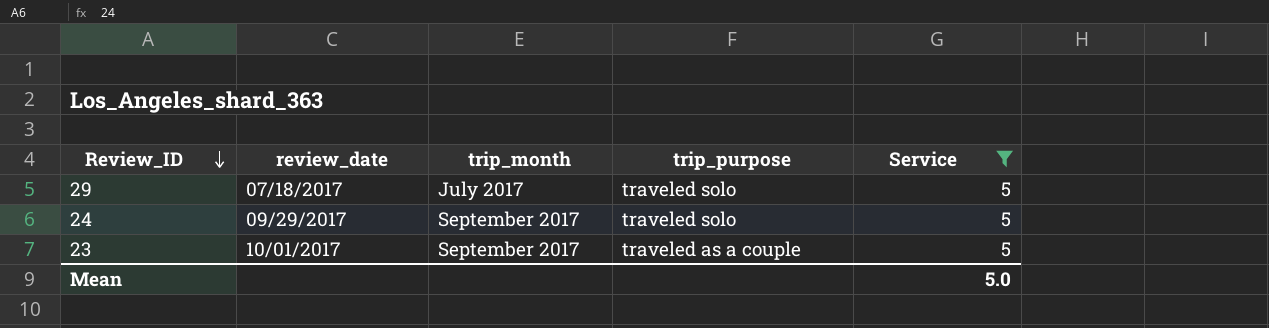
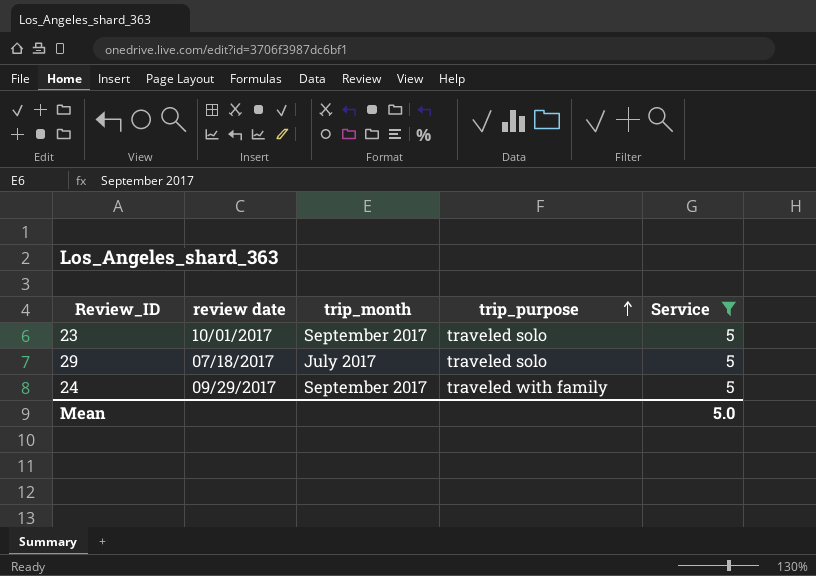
row order: Review_ID descending -> trip_purpose ascending
column name: review_date -> review date
23 | trip_purpose: traveled as a couple -> traveled solo
24 | trip_purpose: traveled solo -> traveled with family

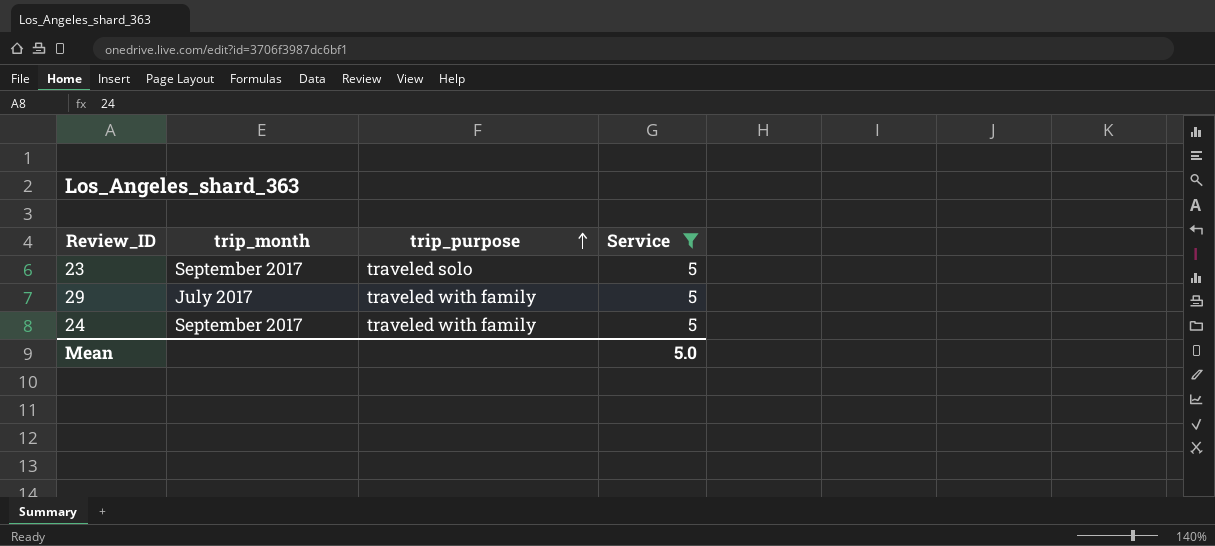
column review date | position: 2 -> none
29 | trip_purpose: traveled solo -> traveled with family

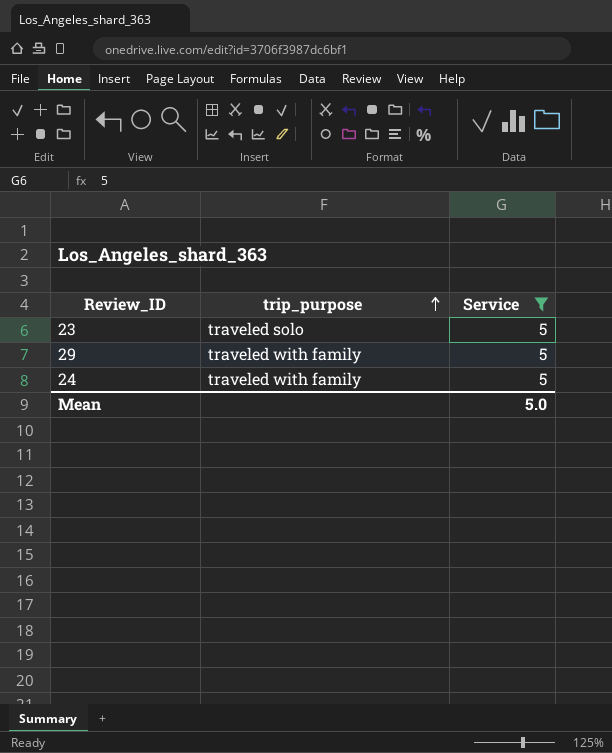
column trip_month | position: 2 -> none

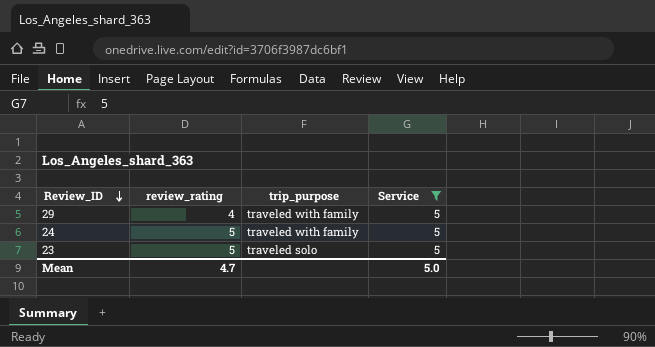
row order: trip_purpose ascending -> Review_ID descending
column review_rating | position: none -> 2

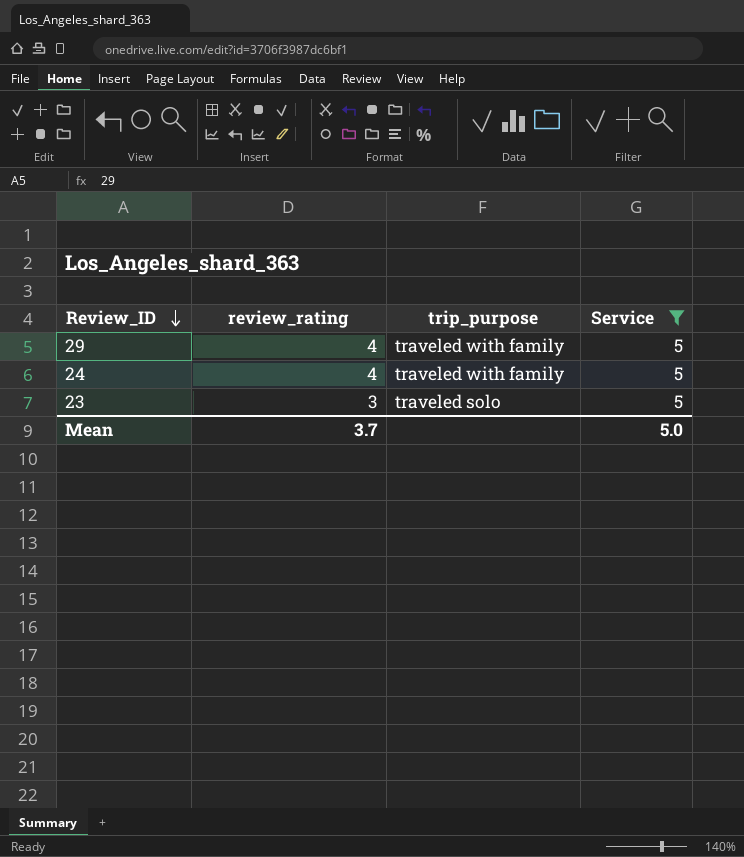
24 | review_rating: 5 -> 4
23 | review_rating: 5 -> 3
Mean | review_rating: 4.7 -> 3.7

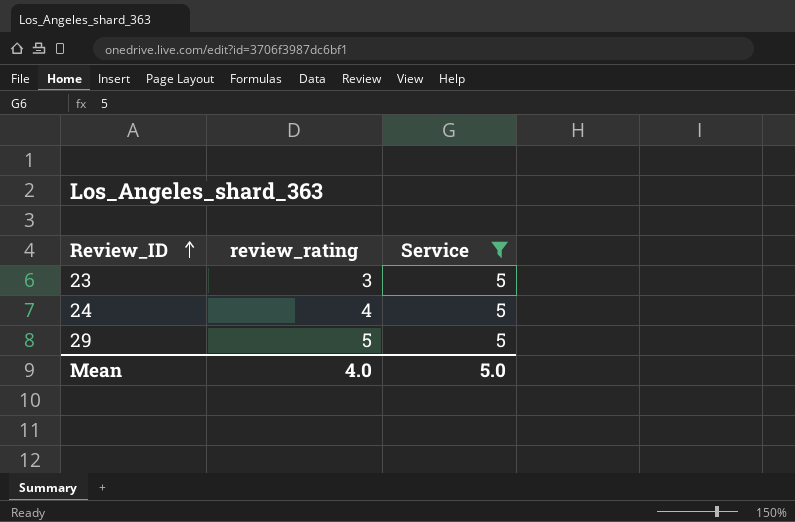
row order: Review_ID descending -> Review_ID ascending
column trip_purpose | position: 3 -> none
29 | review_rating: 4 -> 5
Mean | review_rating: 3.7 -> 4.0

